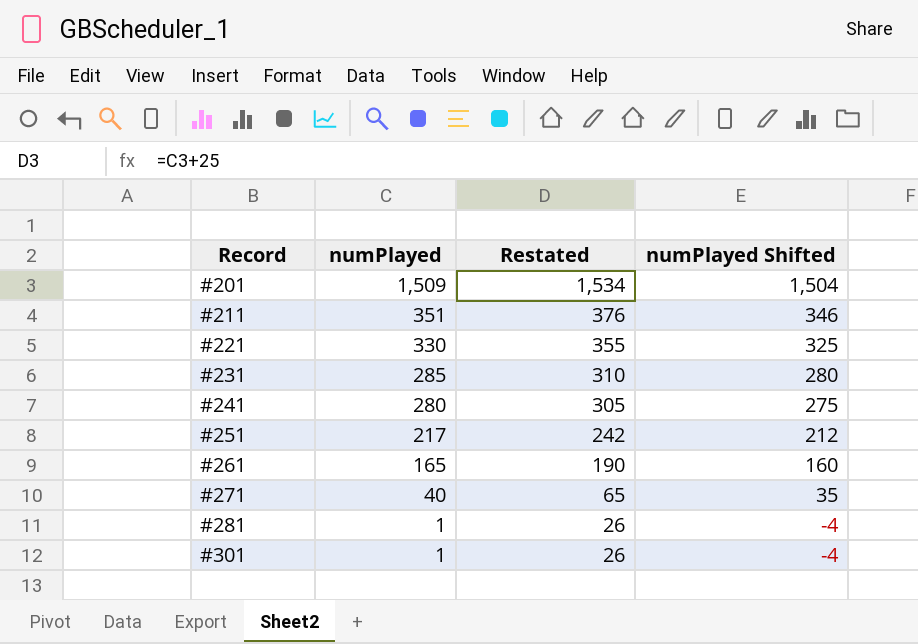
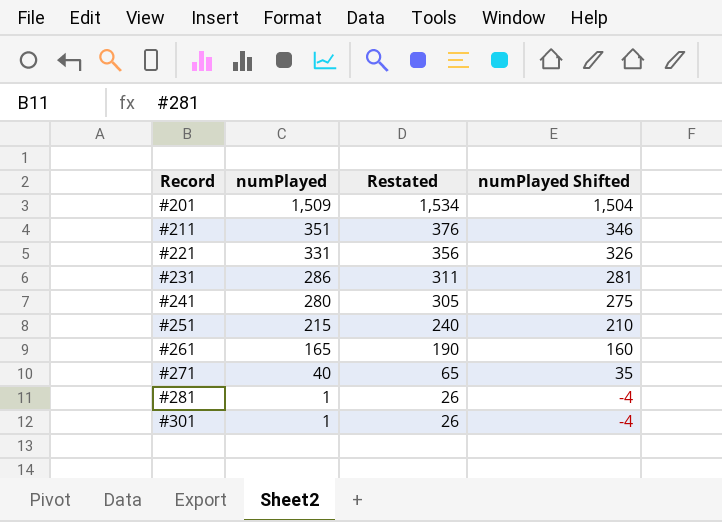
#221 | numPlayed: 330 -> 331
#221 | Restated: 355 -> 356
#221 | numPlayed Shifted: 325 -> 326
#231 | numPlayed: 285 -> 286
#231 | Restated: 310 -> 311
#231 | numPlayed Shifted: 280 -> 281
#251 | numPlayed: 217 -> 215
#251 | Restated: 242 -> 240
#251 | numPlayed Shifted: 212 -> 210

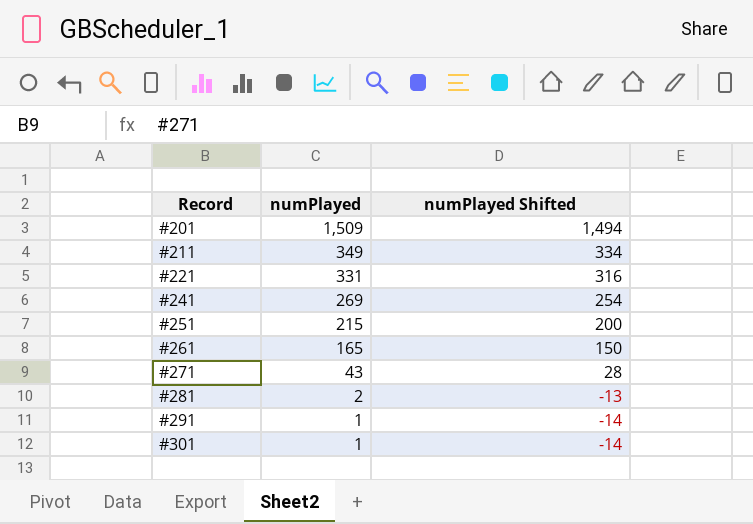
column Restated | formula: [numPlayed] + 25 -> none
column numPlayed Shifted | formula: [numPlayed] - 5 -> [numPlayed] - 15
row #231: 286 | 311 | 281 -> none
#211 | numPlayed: 351 -> 349
#241 | numPlayed: 280 -> 269
#271 | numPlayed: 40 -> 43
#281 | numPlayed: 1 -> 2
row #291: none -> 1 | -14

